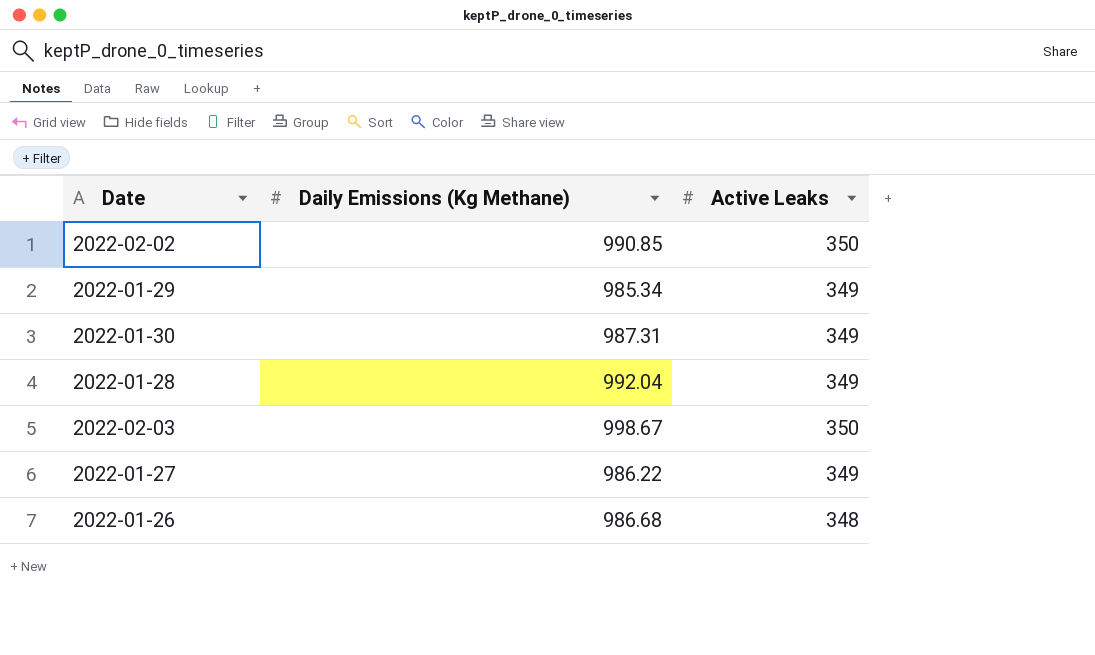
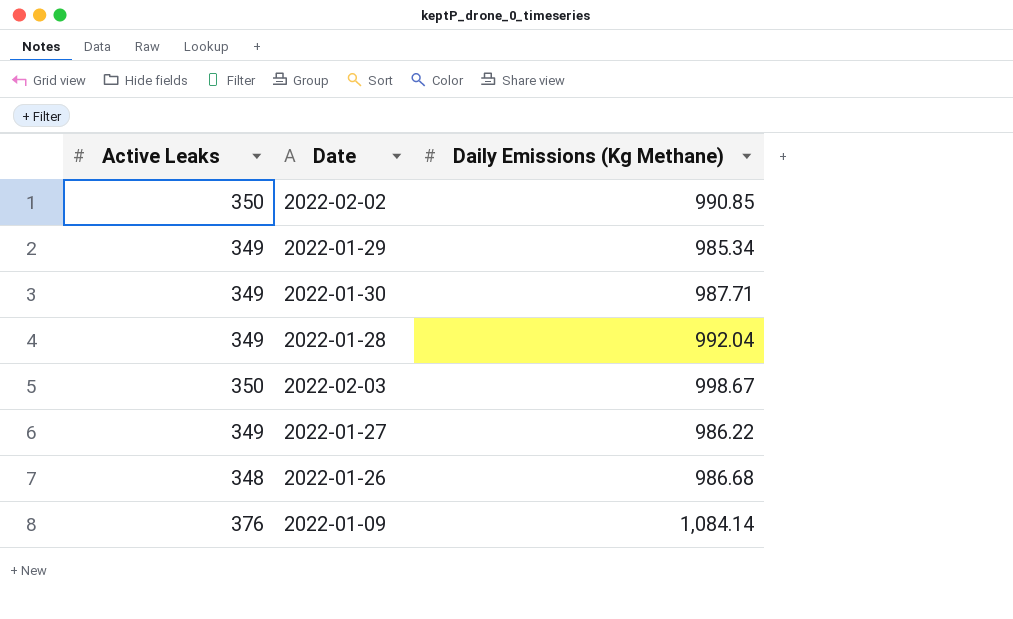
column Active Leaks | position: 3 -> 1
2022-01-30 | Daily Emissions (Kg Methane): 987.31 -> 987.71
row 2022-01-09: none -> 376 | 1,084.14

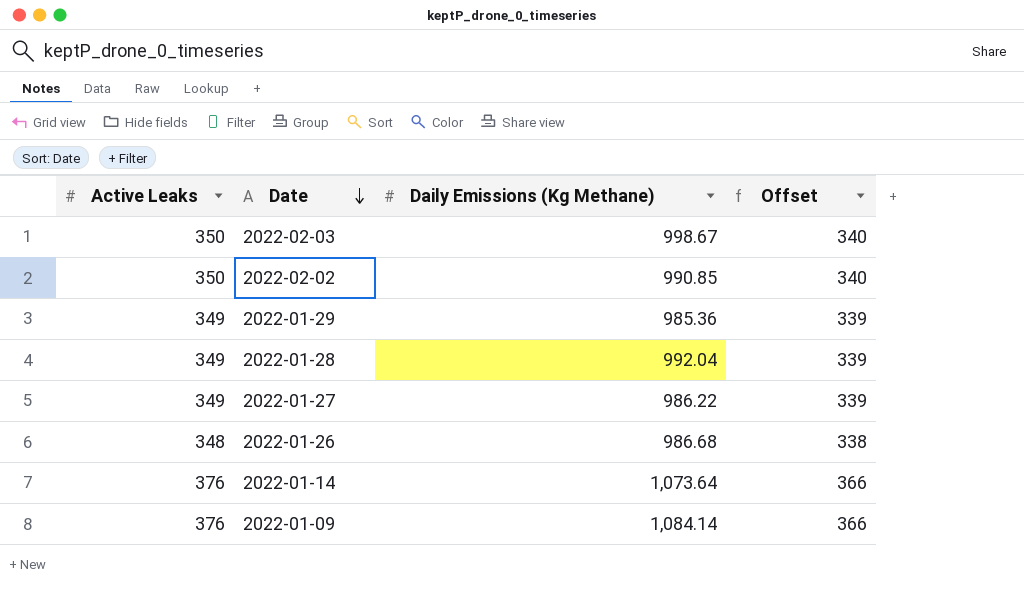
row order: none -> Date descending
column Offset | formula: none -> [Active Leaks] - 10
row 2022-01-30: 349 | 987.71 -> none
2022-01-29 | Daily Emissions (Kg Methane): 985.34 -> 985.36
row 2022-01-14: none -> 376 | 1,073.64 | 366

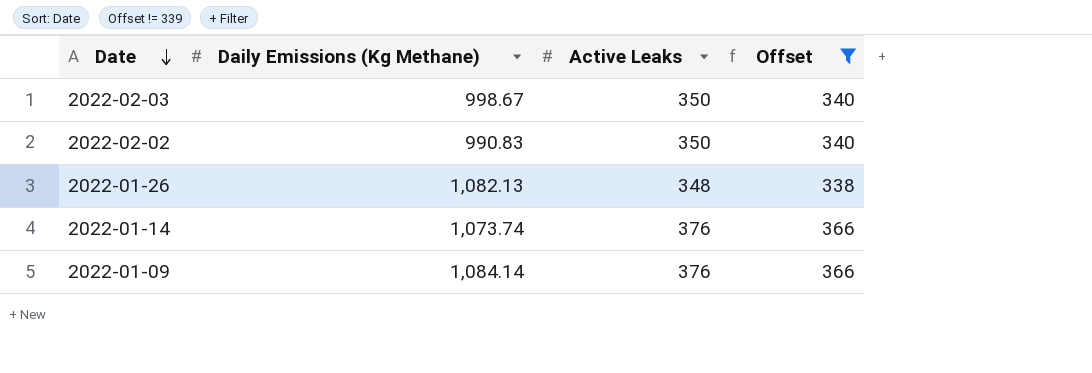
filter: none -> Offset != 339
column Active Leaks | position: 1 -> 3
2022-02-02 | Daily Emissions (Kg Methane): 990.85 -> 990.83
2022-01-26 | Daily Emissions (Kg Methane): 986.68 -> 1,082.13
2022-01-14 | Daily Emissions (Kg Methane): 1,073.64 -> 1,073.74

